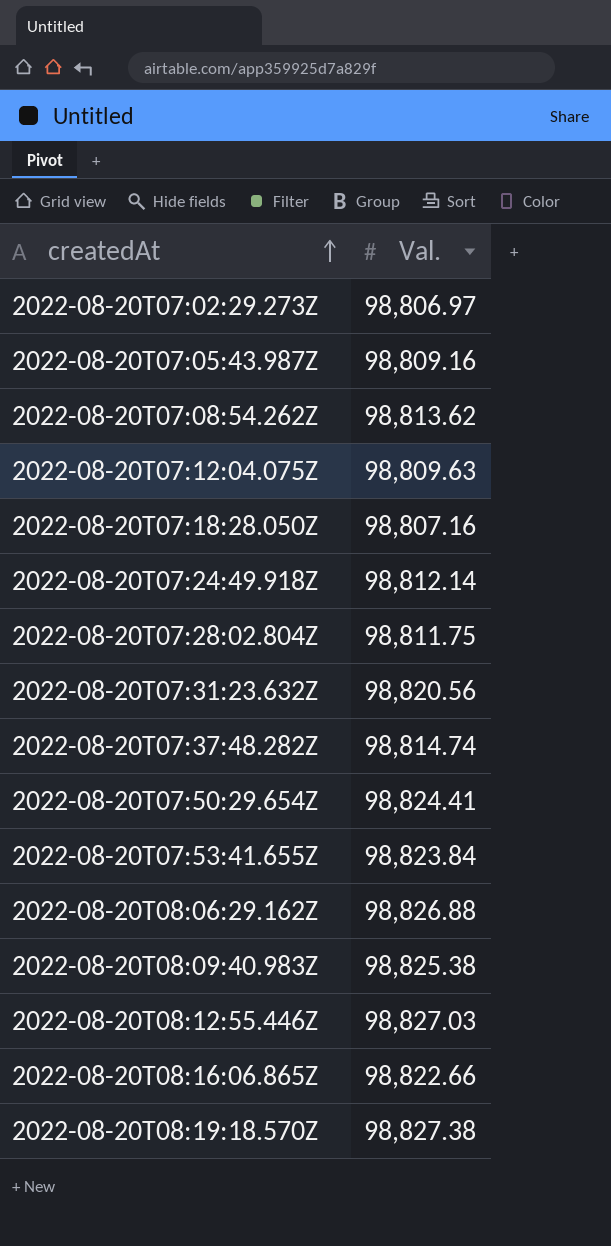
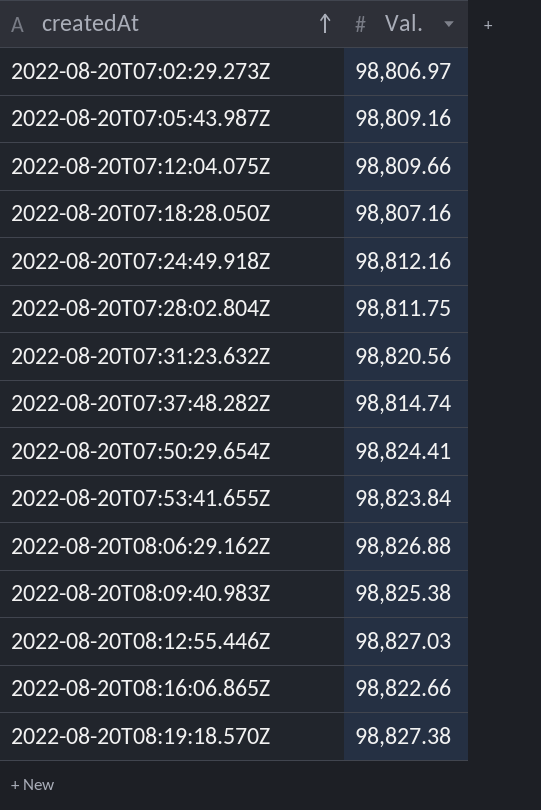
row 2022-08-20T07:08:54.262Z: 98,813.62 -> none
2022-08-20T07:12:04.075Z | Val.: 98,809.63 -> 98,809.66
2022-08-20T07:24:49.918Z | Val.: 98,812.14 -> 98,812.16

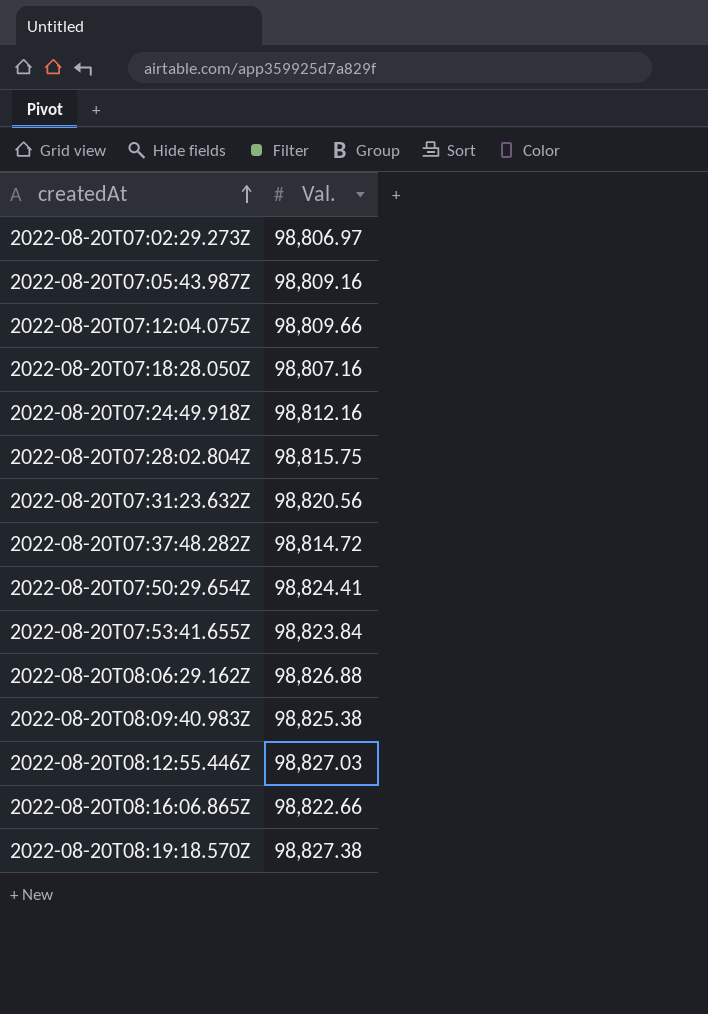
2022-08-20T07:28:02.804Z | Val.: 98,811.75 -> 98,815.75
2022-08-20T07:37:48.282Z | Val.: 98,814.74 -> 98,814.72

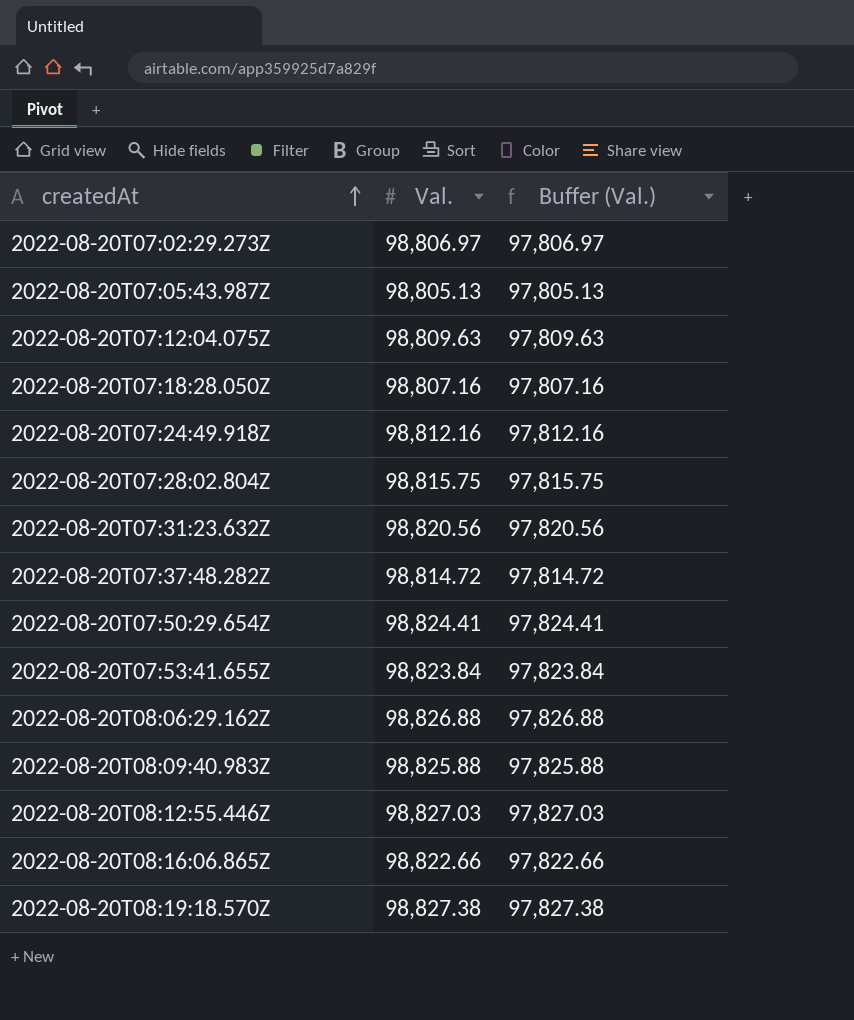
column Buffer (Val.) | formula: none -> [Val.] - 1000
2022-08-20T07:05:43.987Z | Val.: 98,809.16 -> 98,805.13
2022-08-20T07:12:04.075Z | Val.: 98,809.66 -> 98,809.63
2022-08-20T08:09:40.983Z | Val.: 98,825.38 -> 98,825.88

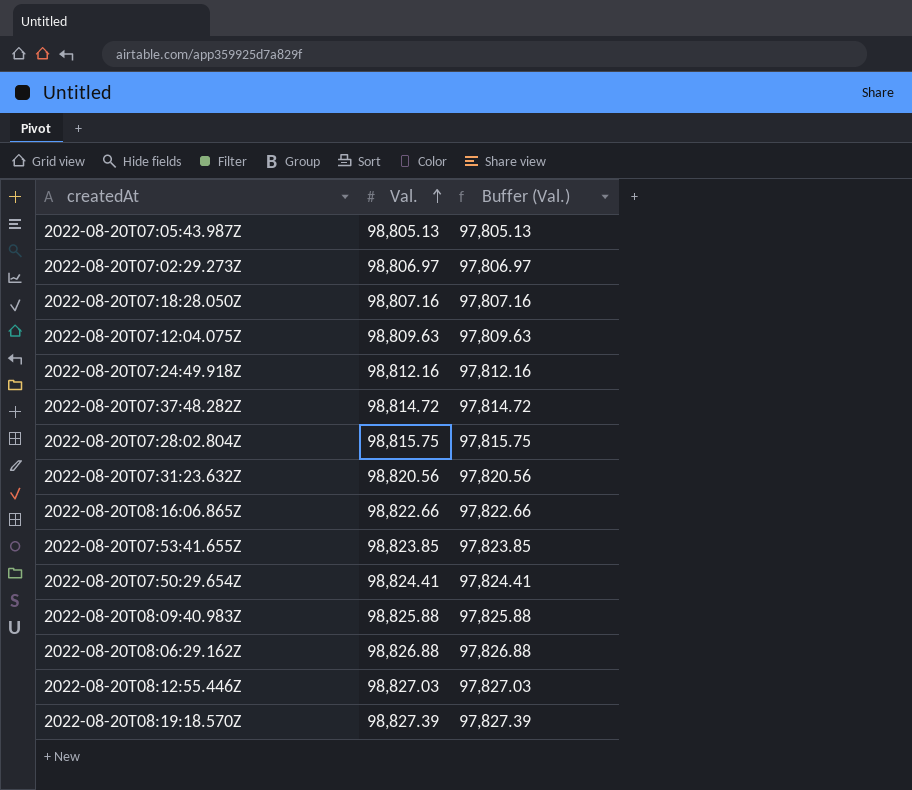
row order: createdAt ascending -> Val. ascending
2022-08-20T07:53:41.655Z | Val.: 98,823.84 -> 98,823.85
2022-08-20T07:53:41.655Z | Buffer (Val.): 97,823.84 -> 97,823.85
2022-08-20T08:19:18.570Z | Val.: 98,827.38 -> 98,827.39
2022-08-20T08:19:18.570Z | Buffer (Val.): 97,827.38 -> 97,827.39

